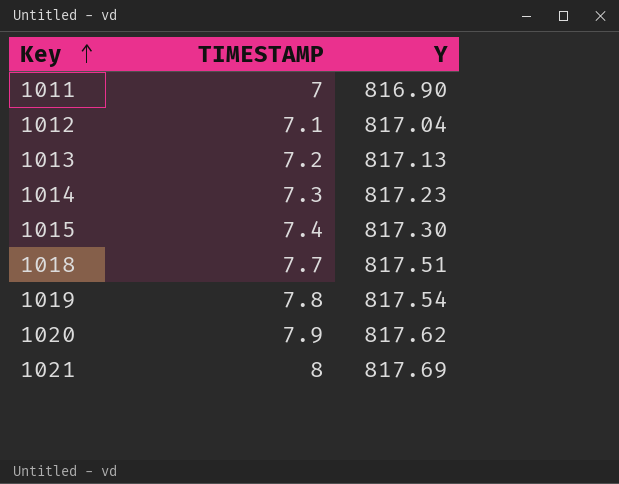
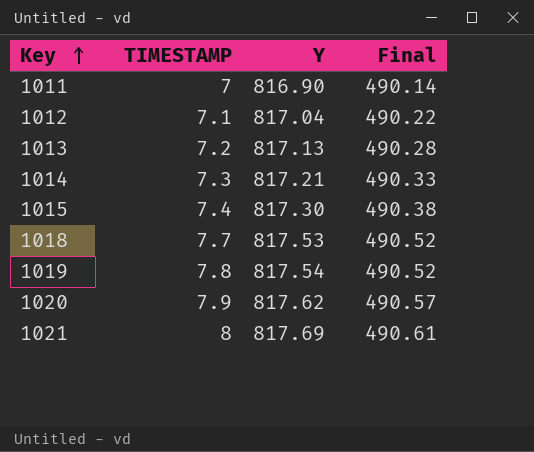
column Final | formula: none -> [Y] * 0.6
1014 | Y: 817.23 -> 817.21
1018 | Y: 817.51 -> 817.53

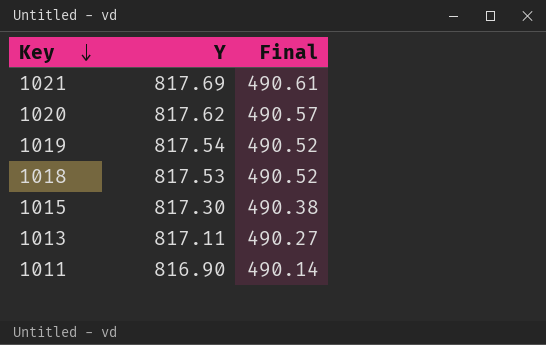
row order: Key ascending -> Key descending
column TIMESTAMP | position: 2 -> none
row 1012: 7.1 | 817.04 | 490.22 -> none
row 1014: 7.3 | 817.21 | 490.33 -> none
1013 | Y: 817.13 -> 817.11
1013 | Final: 490.28 -> 490.27

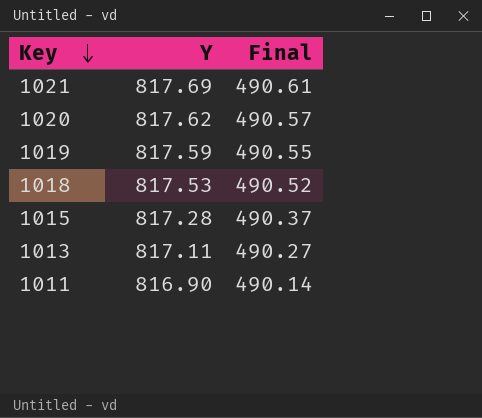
1019 | Y: 817.54 -> 817.59
1019 | Final: 490.52 -> 490.55
1015 | Y: 817.30 -> 817.28
1015 | Final: 490.38 -> 490.37

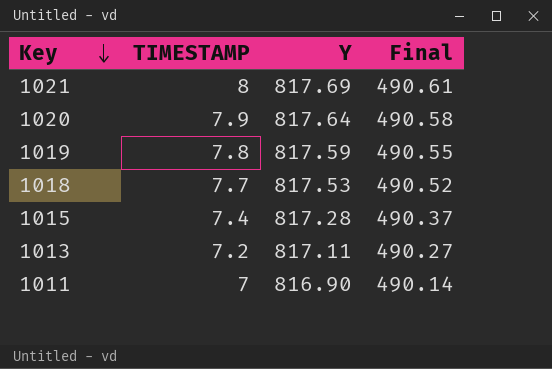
column TIMESTAMP | position: none -> 2
1020 | Y: 817.62 -> 817.64
1020 | Final: 490.57 -> 490.58

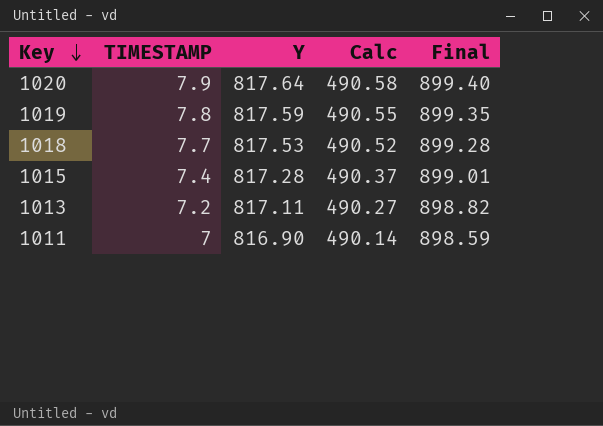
column Calc | formula: none -> [Y] * 0.6
column Final | formula: [Y] * 0.6 -> [Y] * 1.1
row 1021: 8 | 817.69 | 490.61 -> none

